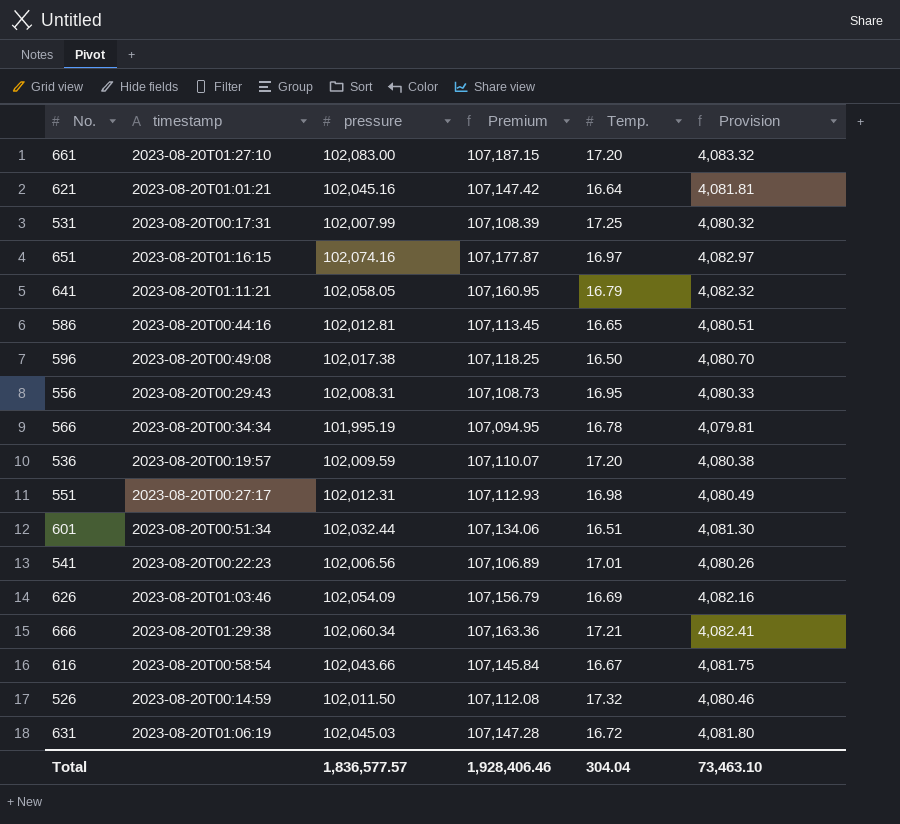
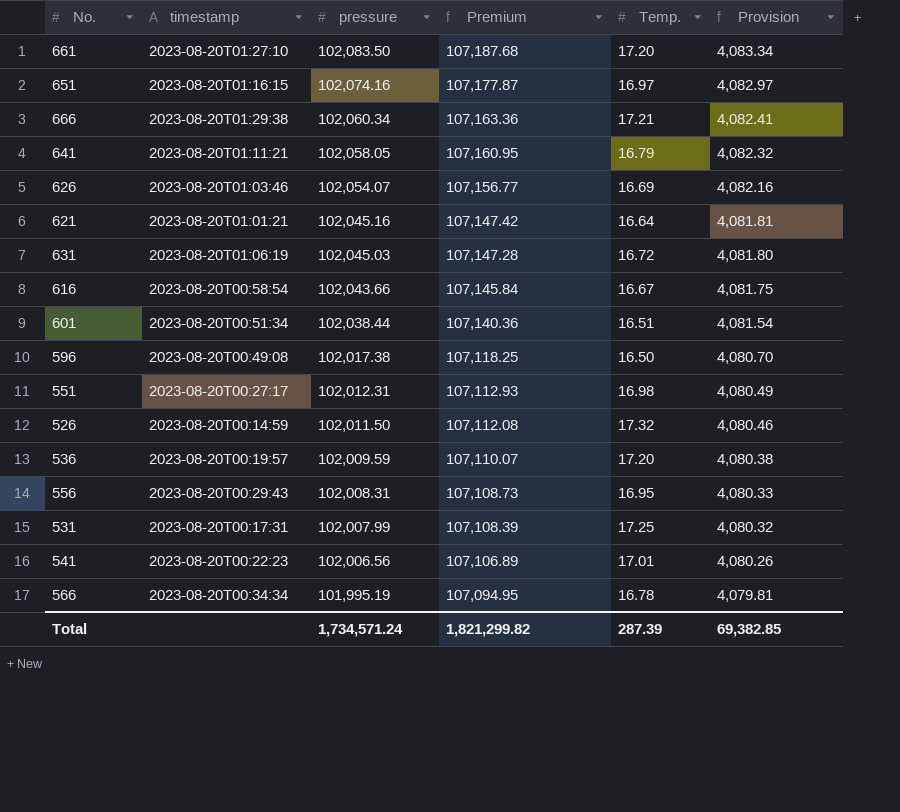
row order: none -> pressure descending
row 586: 2023-08-20T00:44:16 | 102,012.81 | 107,113.45 | 16.65 | 4,080.51 -> none
661 | pressure: 102,083.00 -> 102,083.50
661 | Premium: 107,187.15 -> 107,187.68
661 | Provision: 4,083.32 -> 4,083.34
626 | pressure: 102,054.09 -> 102,054.07
626 | Premium: 107,156.79 -> 107,156.77
601 | pressure: 102,032.44 -> 102,038.44
601 | Premium: 107,134.06 -> 107,140.36
601 | Provision: 4,081.30 -> 4,081.54
Total | pressure: 1,836,577.57 -> 1,734,571.24
Total | Premium: 1,928,406.46 -> 1,821,299.82
Total | Temp.: 304.04 -> 287.39
Total | Provision: 73,463.10 -> 69,382.85

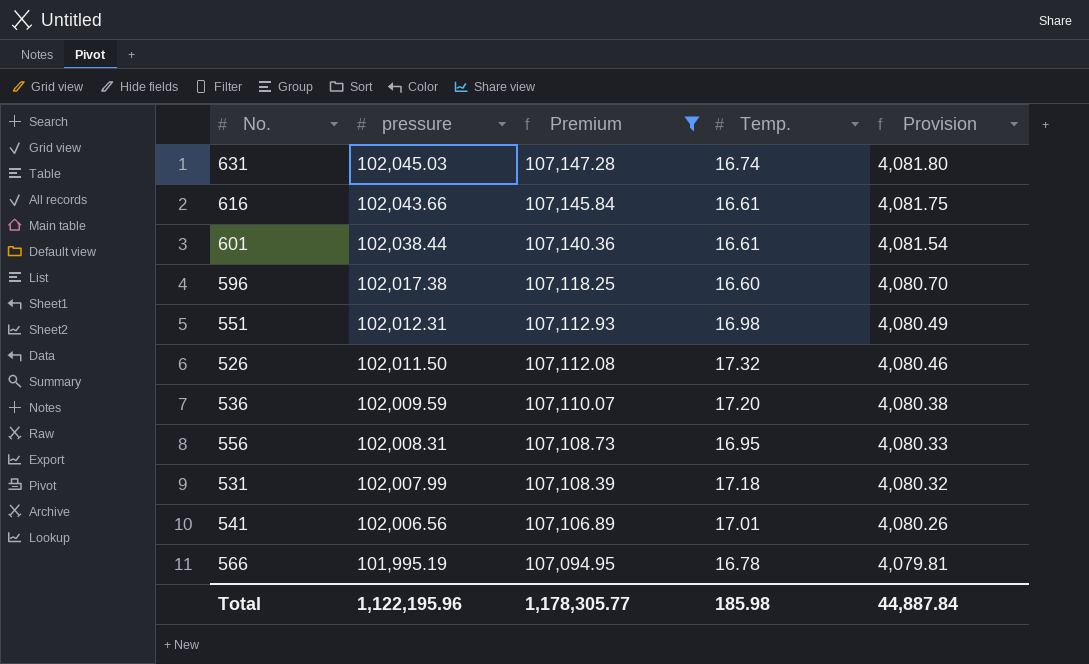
filter: none -> Premium <= 107,147.28
column timestamp | position: 2 -> none
631 | Temp.: 16.72 -> 16.74
616 | Temp.: 16.67 -> 16.61
601 | Temp.: 16.51 -> 16.61
596 | Temp.: 16.50 -> 16.60
531 | Temp.: 17.25 -> 17.18
Total | pressure: 1,734,571.24 -> 1,122,195.96
Total | Premium: 1,821,299.82 -> 1,178,305.77
Total | Temp.: 287.39 -> 185.98
Total | Provision: 69,382.85 -> 44,887.84

